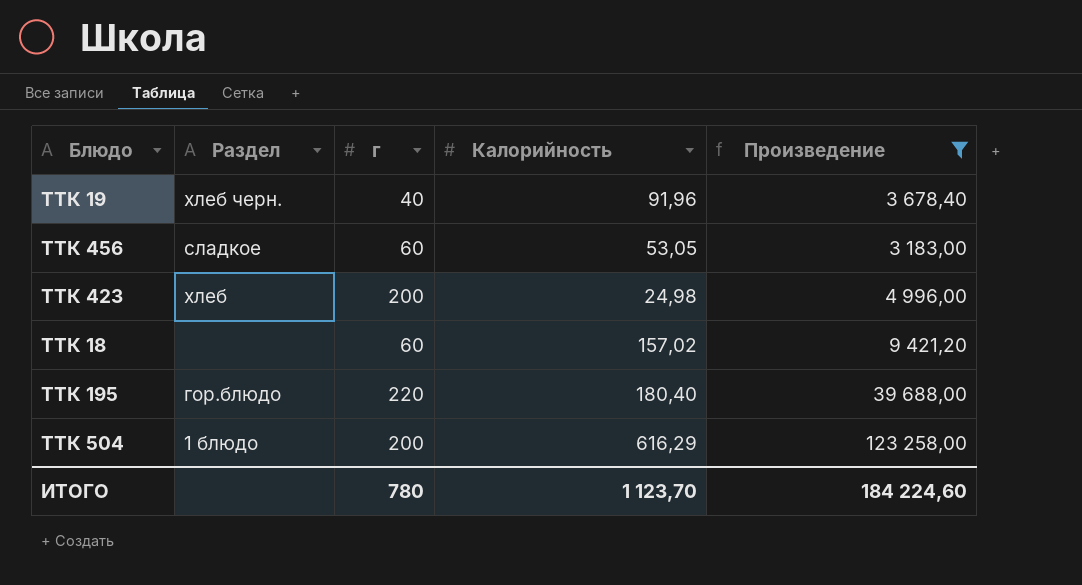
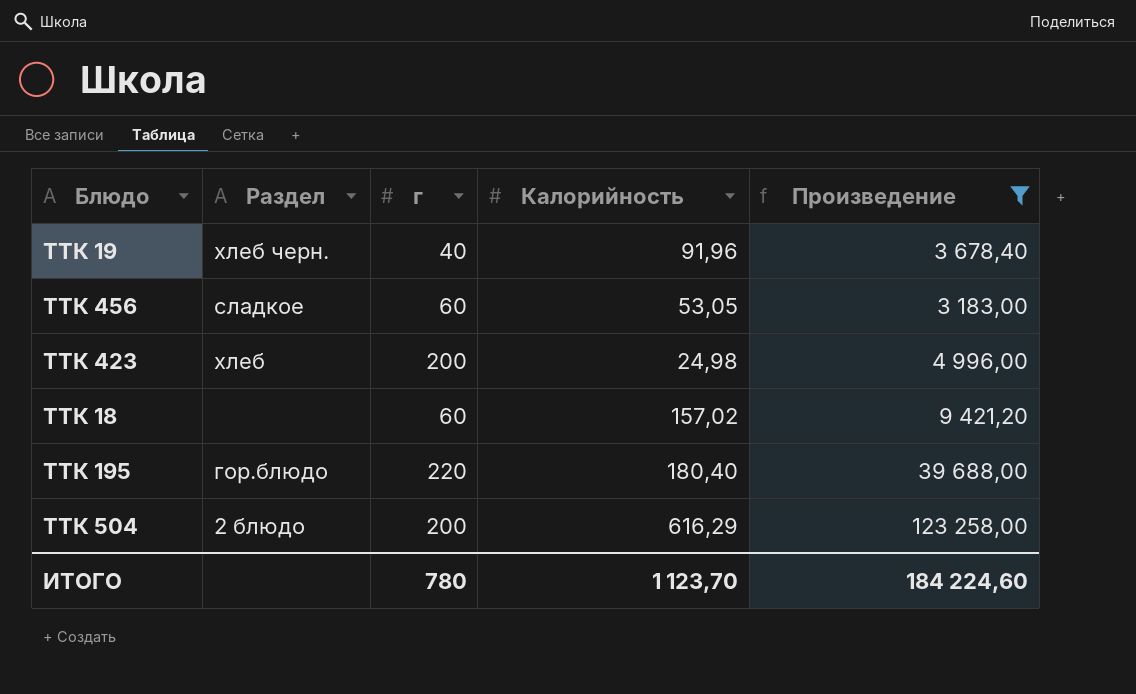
ТТК 504 | Раздел: 1 блюдо -> 2 блюдо

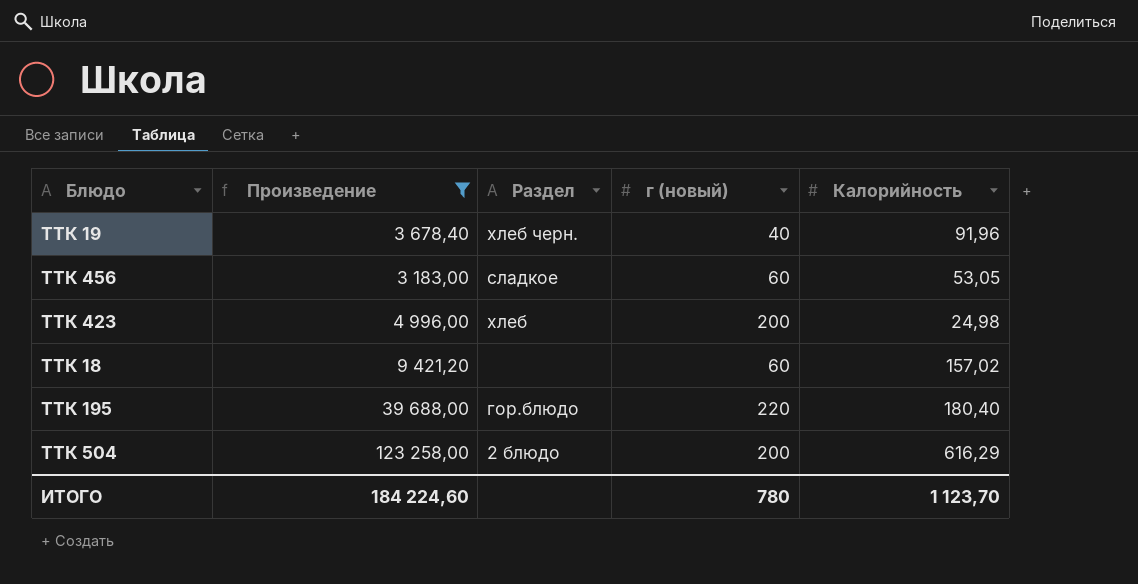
column Произведение | position: 5 -> 2
column name: г -> г (новый)

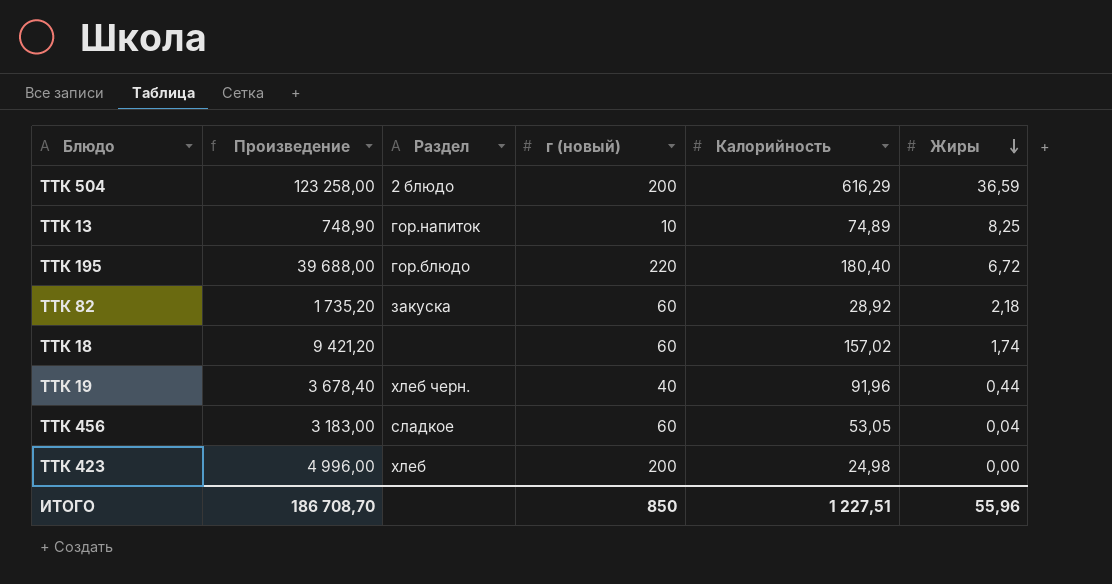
filter: Произведение >= 3 183,00 -> none
row order: none -> Жиры descending
column Жиры | position: none -> 6
ИТОГО | Произведение: 184 224,60 -> 186 708,70
ИТОГО | г (новый): 780 -> 850
ИТОГО | Калорийность: 1 123,70 -> 1 227,51

